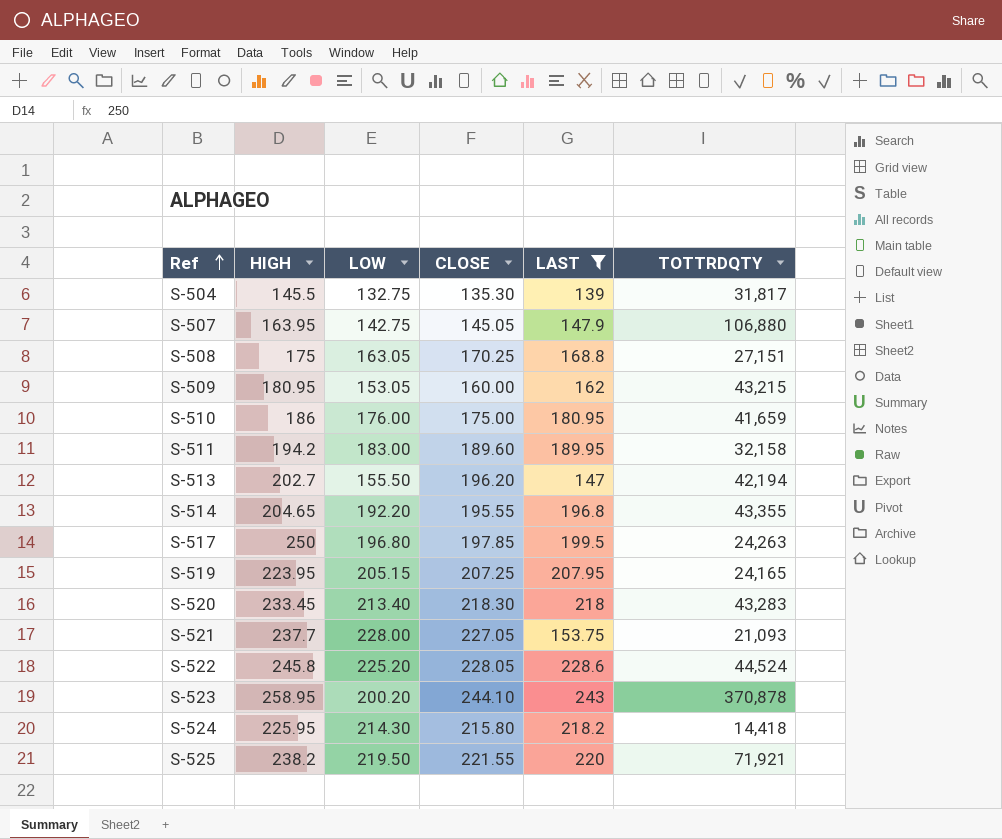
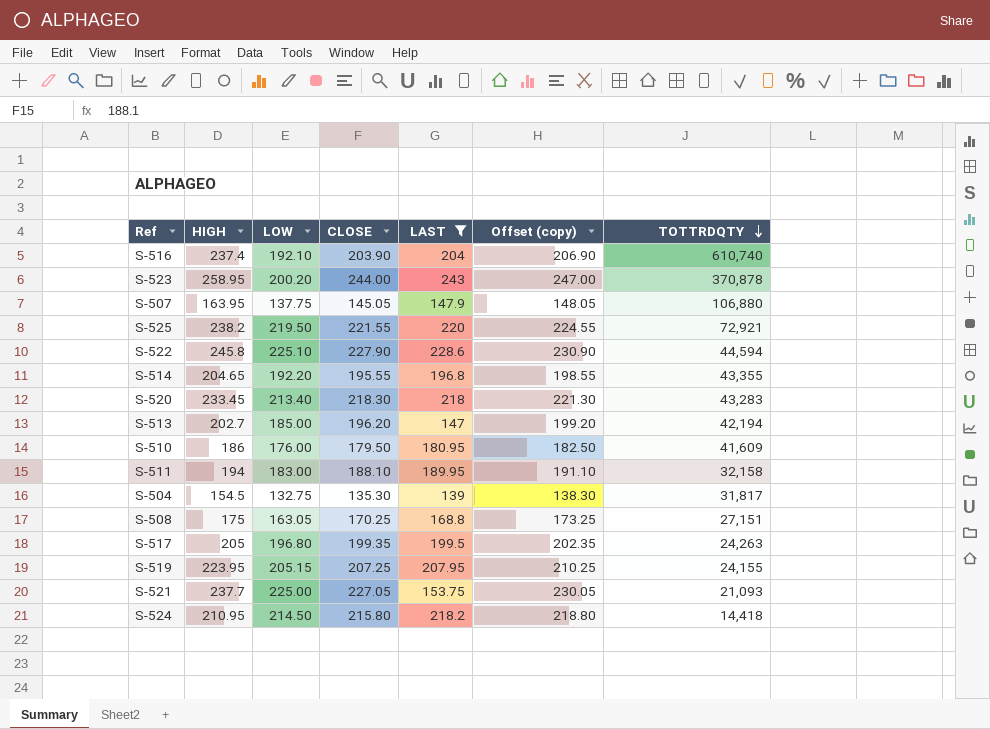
row order: Ref ascending -> TOTTRDQTY descending
column Offset (copy) | formula: none -> [CLOSE] + 3
row S-509: 180.95 | 153.05 | 160.00 | 162 | 43,215 -> none
row S-516: none -> 237.4 | 192.10 | 203.90 | 204 | 206.90 | 610,740
S-523 | CLOSE: 244.10 -> 244.00
S-507 | LOW: 142.75 -> 137.75
S-525 | TOTTRDQTY: 71,921 -> 72,921
S-522 | LOW: 225.20 -> 225.10
S-522 | CLOSE: 228.05 -> 227.90
S-522 | TOTTRDQTY: 44,524 -> 44,594
S-513 | LOW: 155.50 -> 185.00
S-510 | CLOSE: 175.00 -> 179.50
S-510 | TOTTRDQTY: 41,659 -> 41,609
S-511 | HIGH: 194.2 -> 194
S-511 | CLOSE: 189.60 -> 188.10
S-504 | HIGH: 145.5 -> 154.5
S-517 | HIGH: 250 -> 205
S-517 | CLOSE: 197.85 -> 199.35
S-519 | TOTTRDQTY: 24,165 -> 24,155
S-521 | LOW: 228.00 -> 225.00
S-524 | HIGH: 225.95 -> 210.95
S-524 | LOW: 214.30 -> 214.50

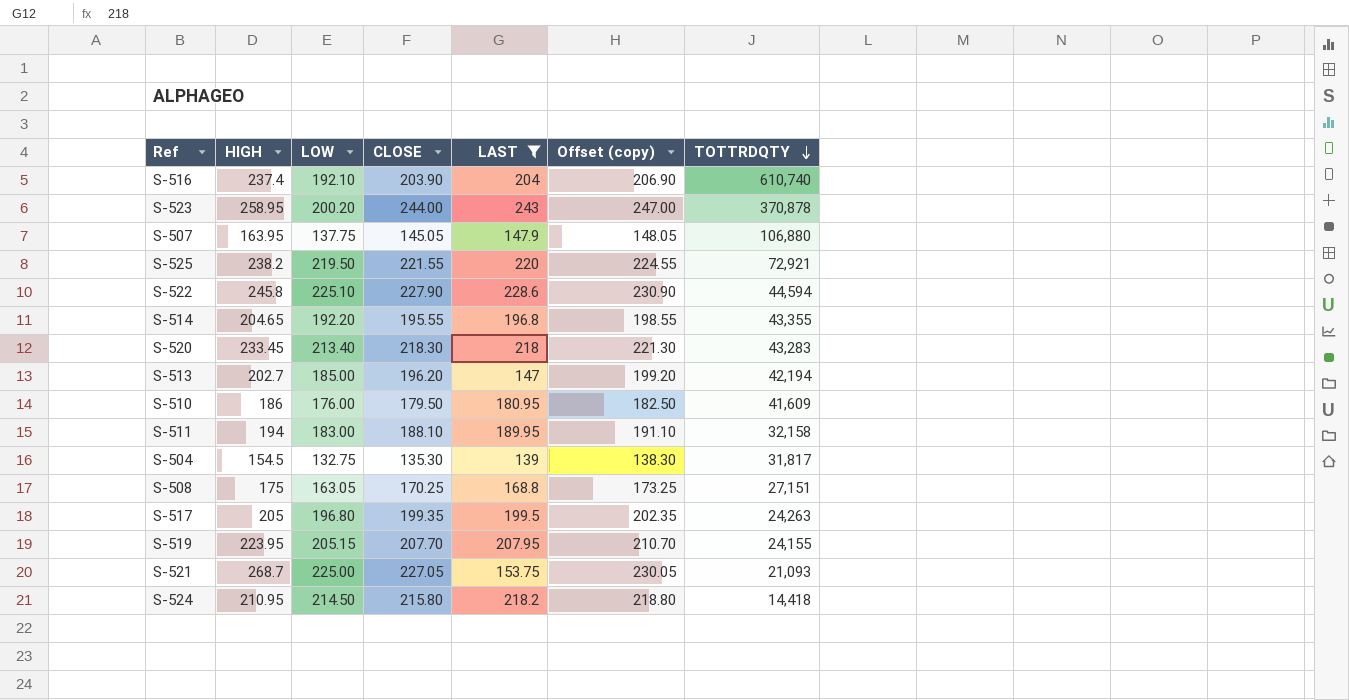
S-519 | CLOSE: 207.25 -> 207.70
S-519 | Offset (copy): 210.25 -> 210.70
S-521 | HIGH: 237.7 -> 268.7

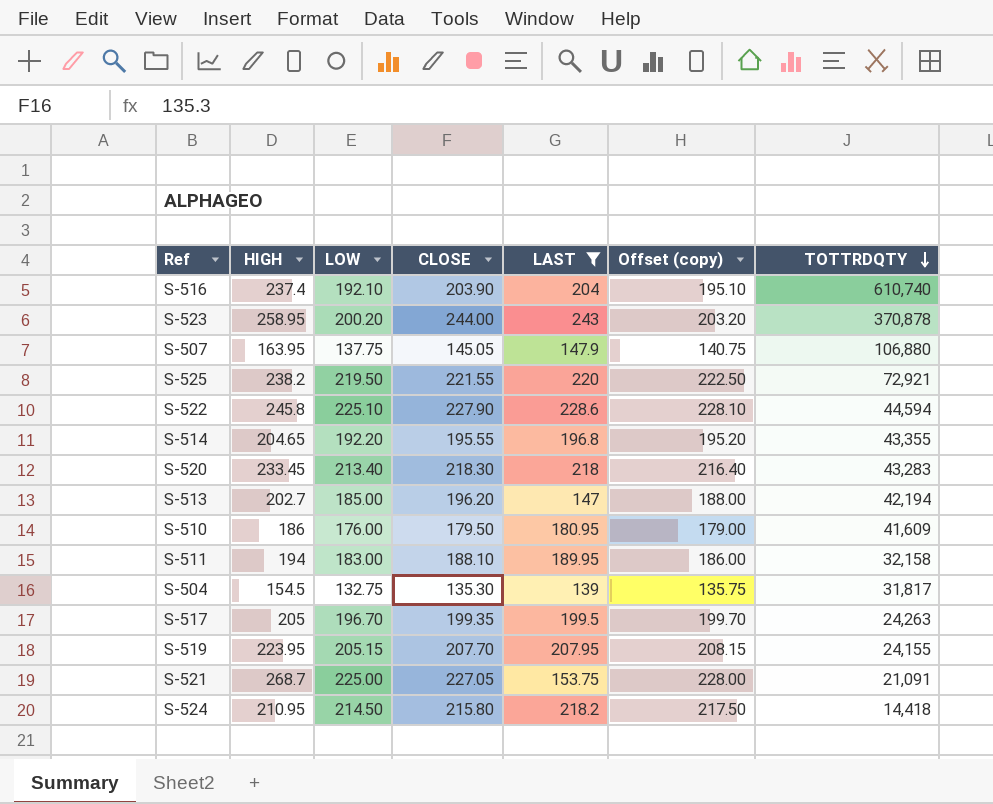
column Offset (copy) | formula: [CLOSE] + 3 -> [LOW] + 3
row S-508: 175 | 163.05 | 170.25 | 168.8 | 173.25 | 27,151 -> none
S-517 | LOW: 196.80 -> 196.70
S-521 | TOTTRDQTY: 21,093 -> 21,091

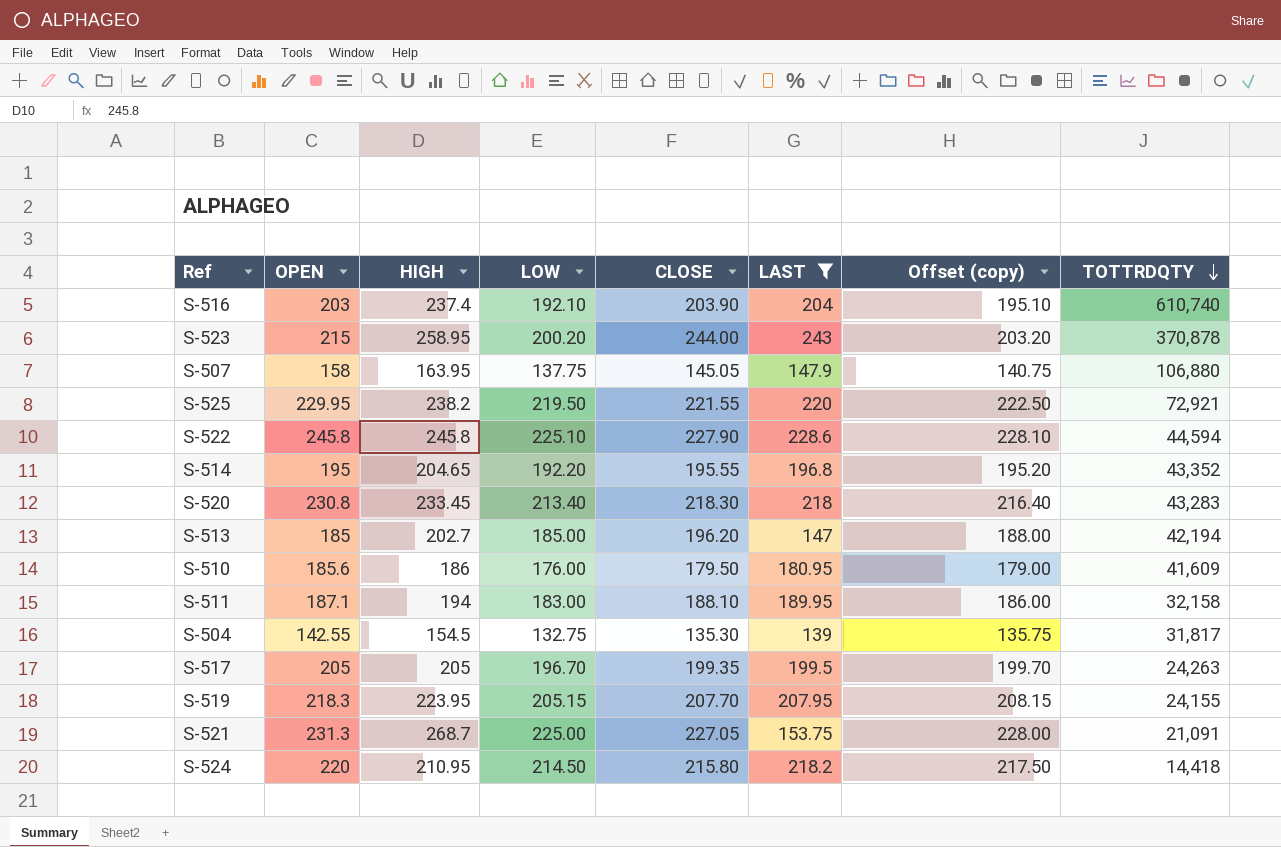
column OPEN | position: none -> 2
S-514 | TOTTRDQTY: 43,355 -> 43,352

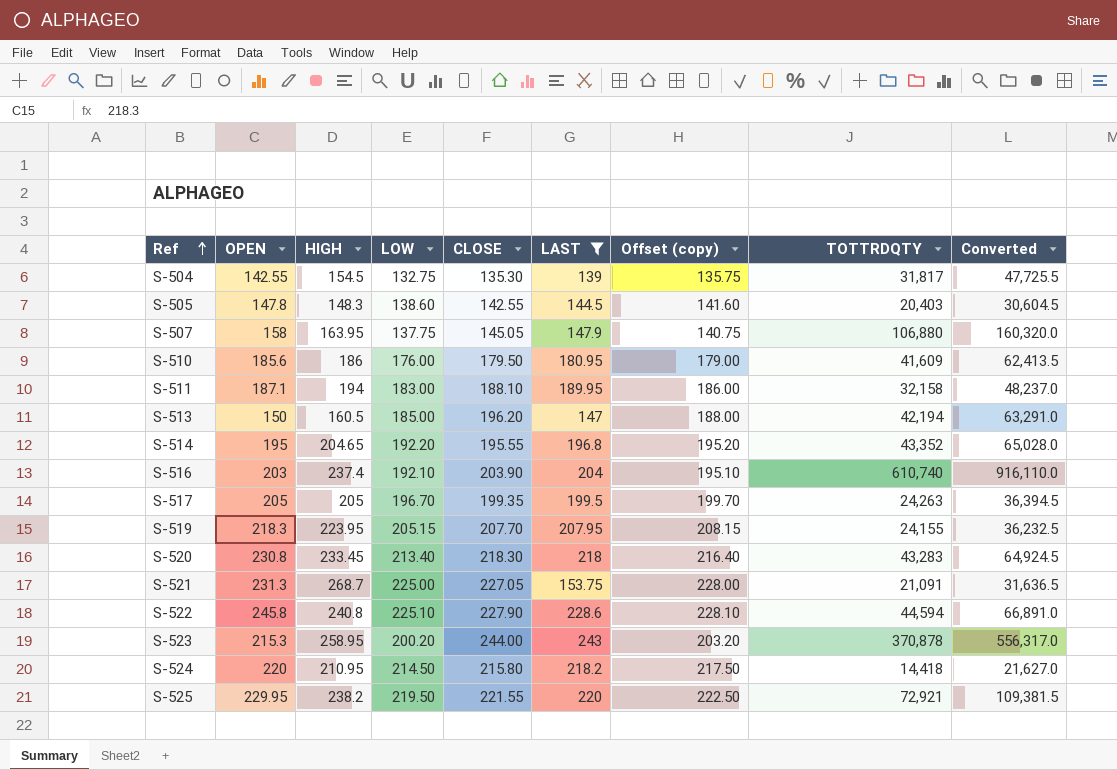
row order: TOTTRDQTY descending -> Ref ascending
column Converted | formula: none -> [TOTTRDQTY] * 1.5
row S-505: none -> 147.8 | 148.3 | 138.60 | 142.55 | 144.5 | 141.60 | 20,403 | 30,604.5
S-513 | OPEN: 185 -> 150
S-513 | HIGH: 202.7 -> 160.5
S-522 | HIGH: 245.8 -> 240.8
S-523 | OPEN: 215 -> 215.3

